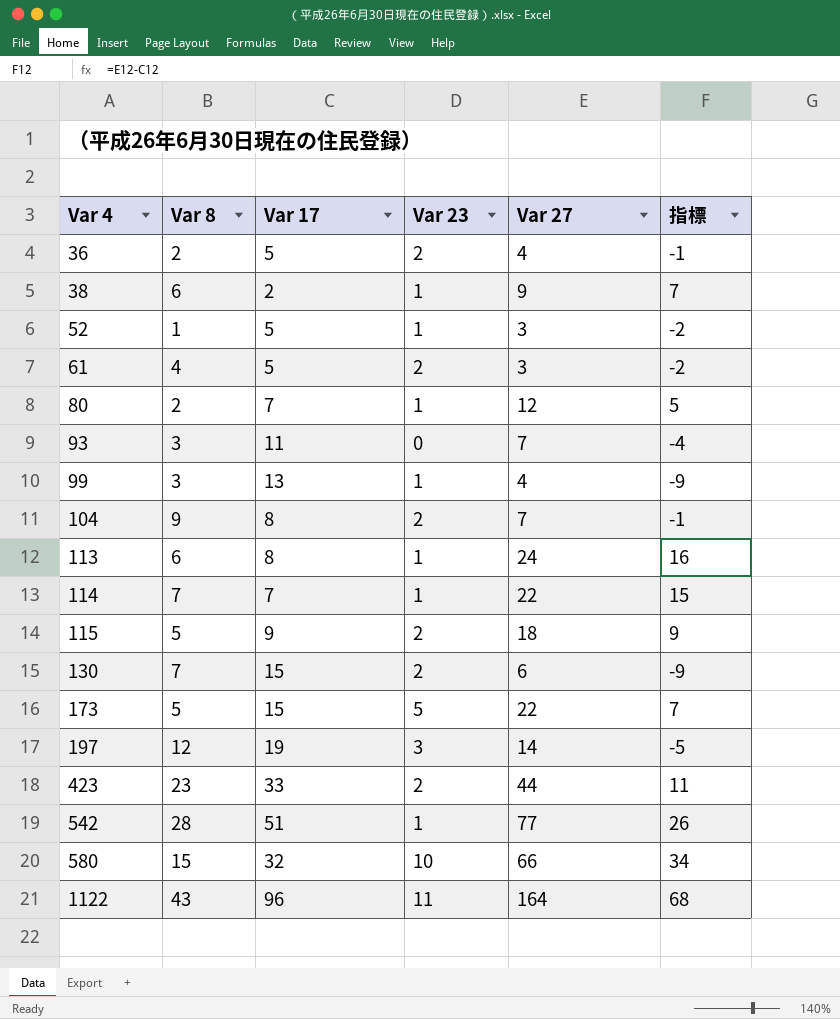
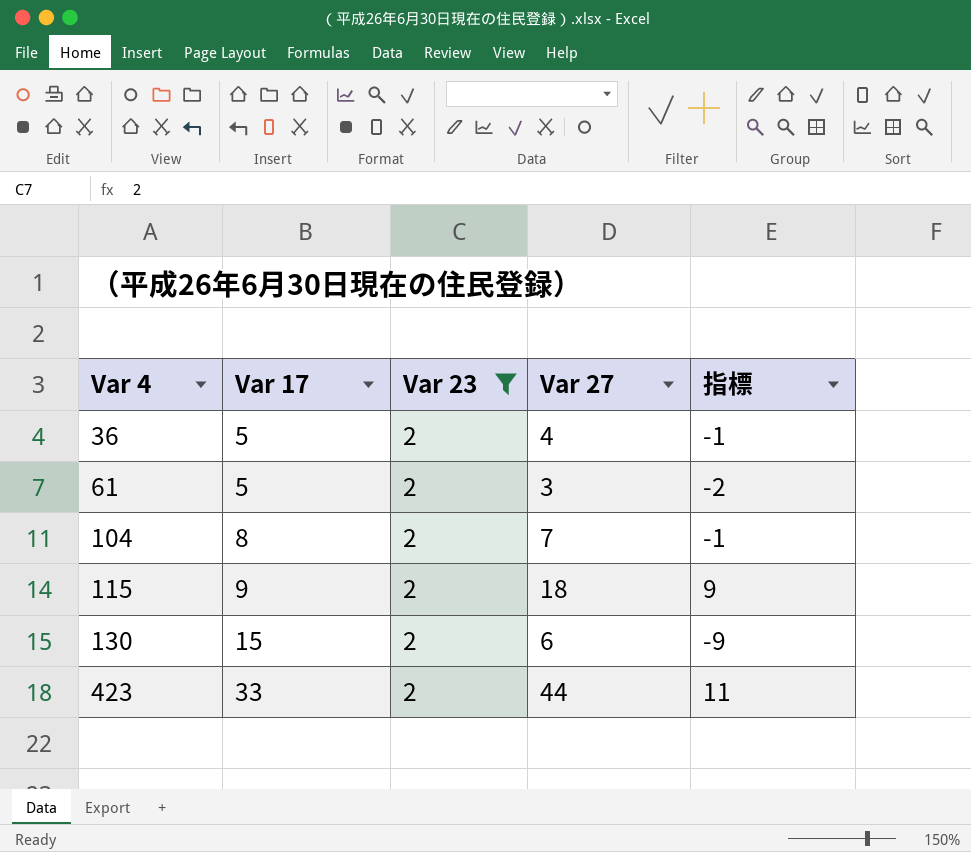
filter: none -> Var 23 = 2
column Var 8 | position: 2 -> none

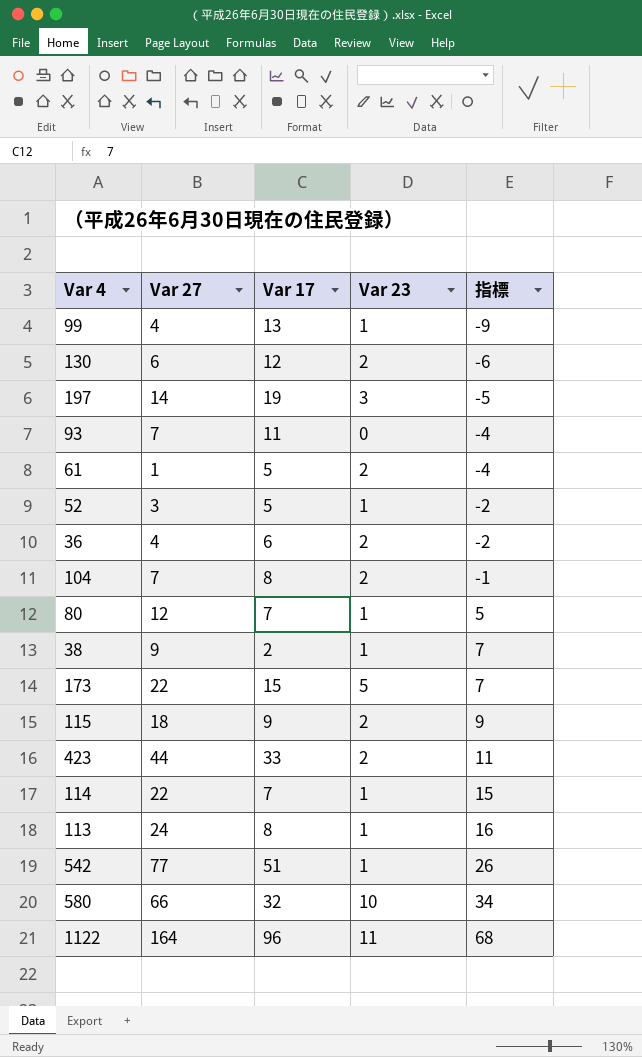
filter: Var 23 = 2 -> none
row order: Var 4 ascending -> 指標 ascending
column Var 27 | position: 4 -> 2
130 | Var 17: 15 -> 12
130 | 指標: -9 -> -6
61 | Var 27: 3 -> 1
61 | 指標: -2 -> -4
36 | Var 17: 5 -> 6
36 | 指標: -1 -> -2

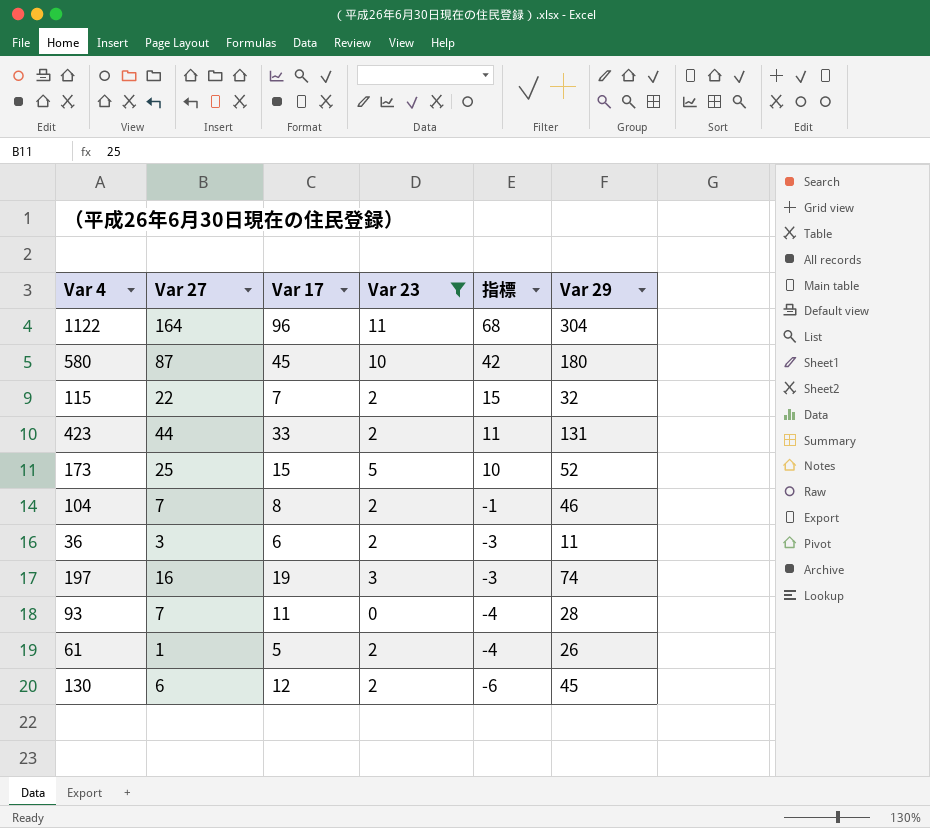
filter: none -> Var 23 != 1
row order: 指標 ascending -> 指標 descending
column Var 29 | position: none -> 6
580 | Var 27: 66 -> 87
580 | Var 17: 32 -> 45
580 | 指標: 34 -> 42
115 | Var 27: 18 -> 22
115 | Var 17: 9 -> 7
115 | 指標: 9 -> 15
173 | Var 27: 22 -> 25
173 | 指標: 7 -> 10
36 | Var 27: 4 -> 3
36 | 指標: -2 -> -3
197 | Var 27: 14 -> 16
197 | 指標: -5 -> -3

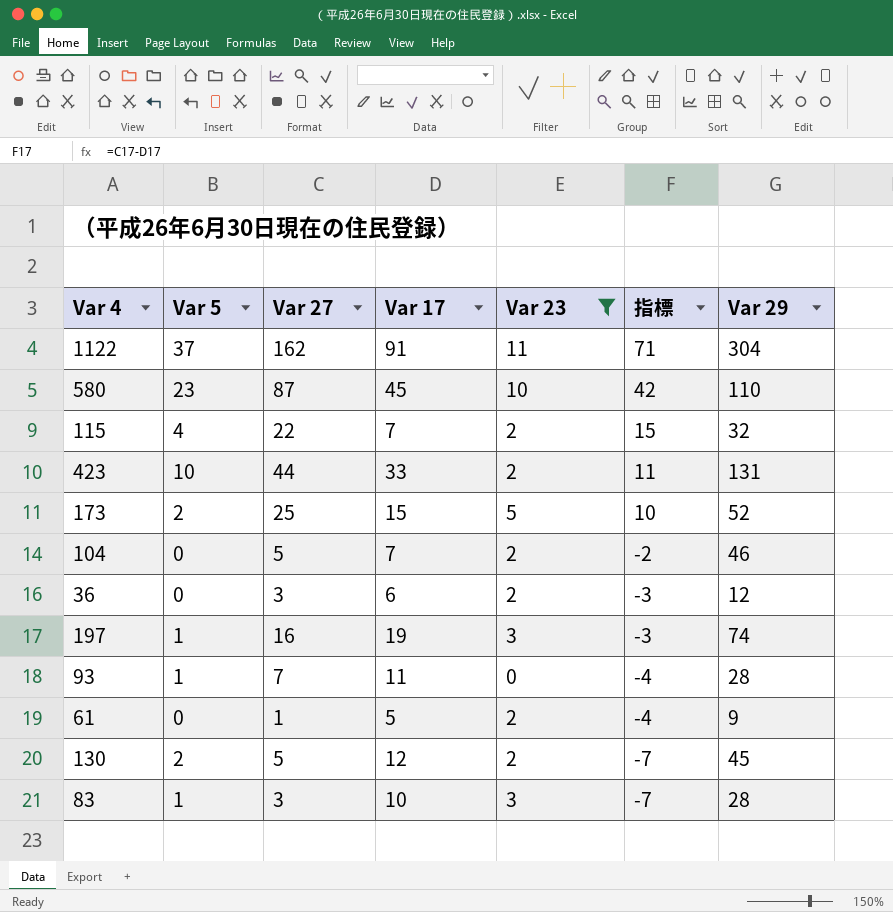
column Var 5 | position: none -> 2
1122 | Var 27: 164 -> 162
1122 | Var 17: 96 -> 91
1122 | 指標: 68 -> 71
580 | Var 29: 180 -> 110
104 | Var 27: 7 -> 5
104 | Var 17: 8 -> 7
104 | 指標: -1 -> -2
36 | Var 29: 11 -> 12
61 | Var 29: 26 -> 9
130 | Var 27: 6 -> 5
130 | 指標: -6 -> -7
row 83: none -> 1 | 3 | 10 | 3 | -7 | 28

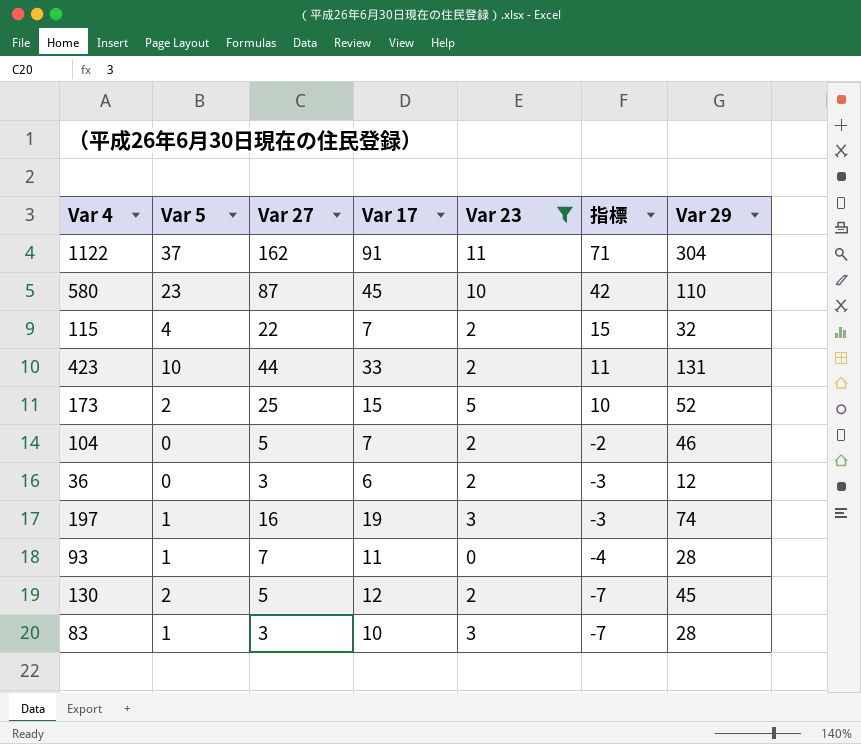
row 61: 0 | 1 | 5 | 2 | -4 | 9 -> none

